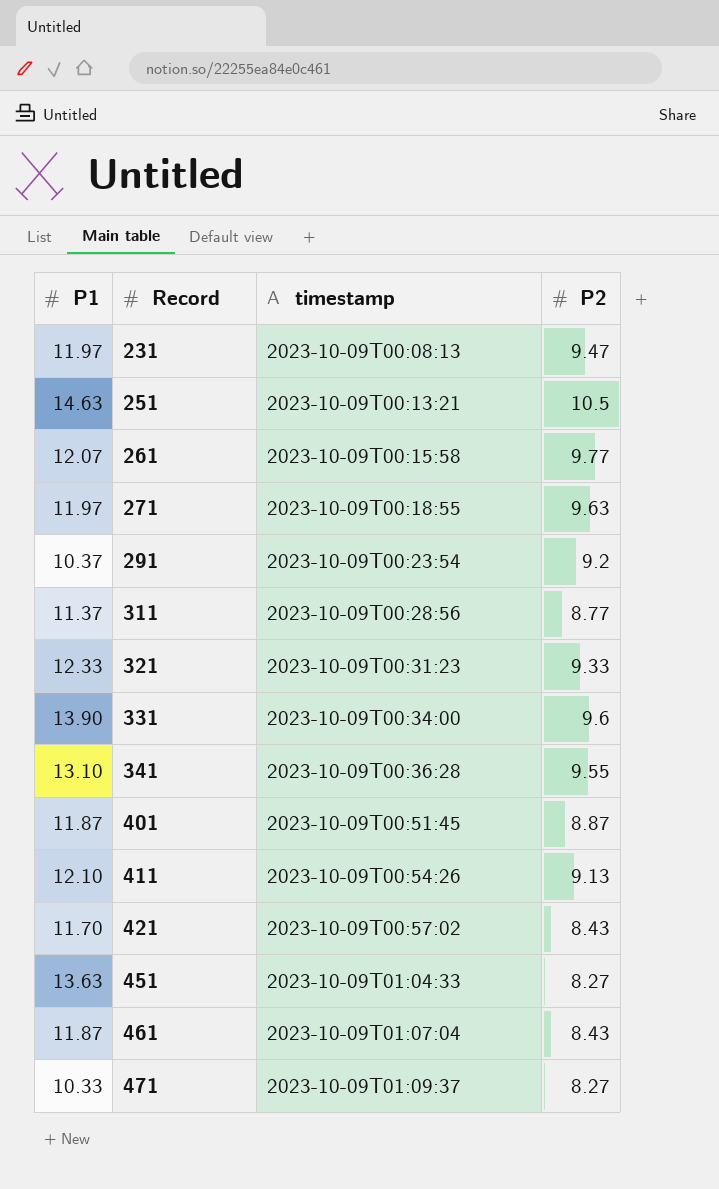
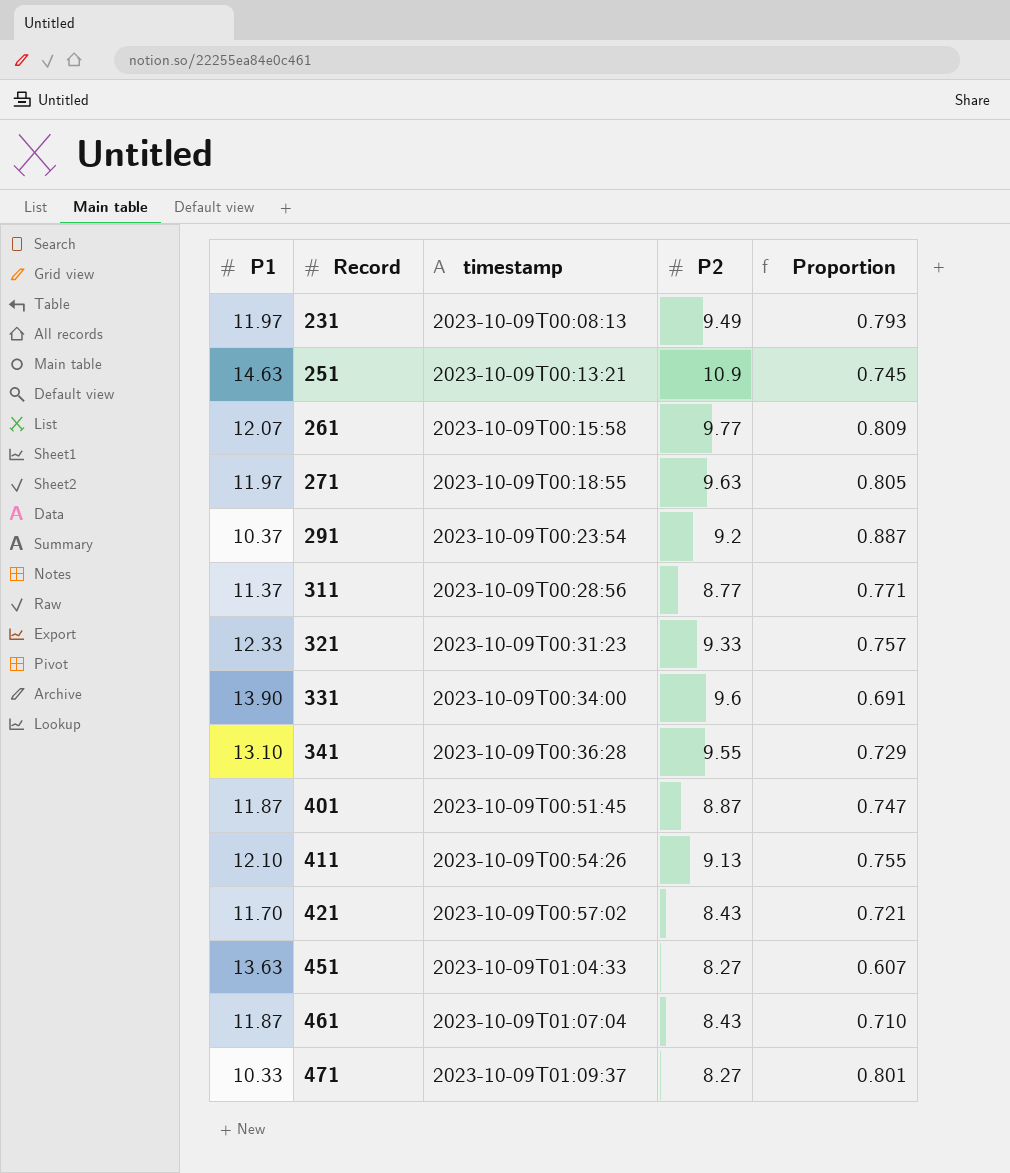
column Proportion | formula: none -> [P2] / [P1]
231 | P2: 9.47 -> 9.49
251 | P2: 10.5 -> 10.9

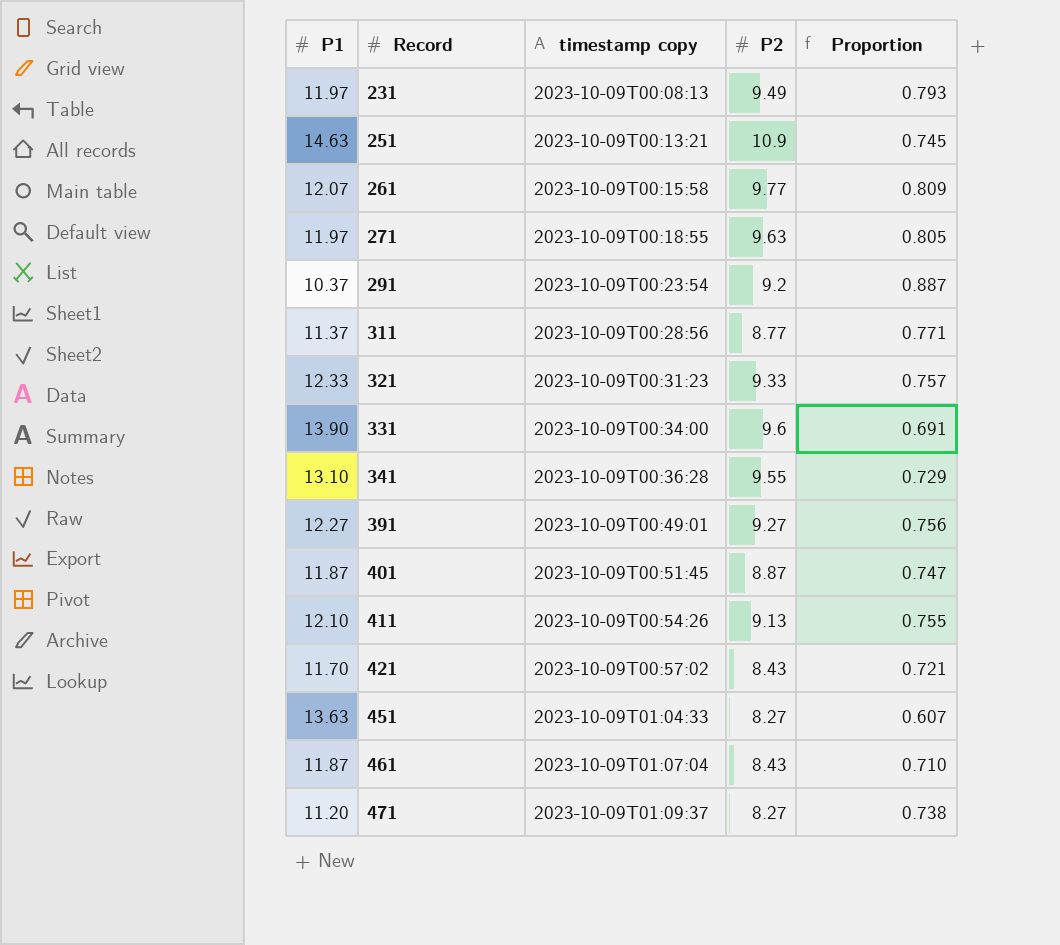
column name: timestamp -> timestamp copy
row 391: none -> 12.27 | 2023-10-09T00:49:01 | 9.27 | 0.756
471 | P1: 10.33 -> 11.20
471 | Proportion: 0.801 -> 0.738

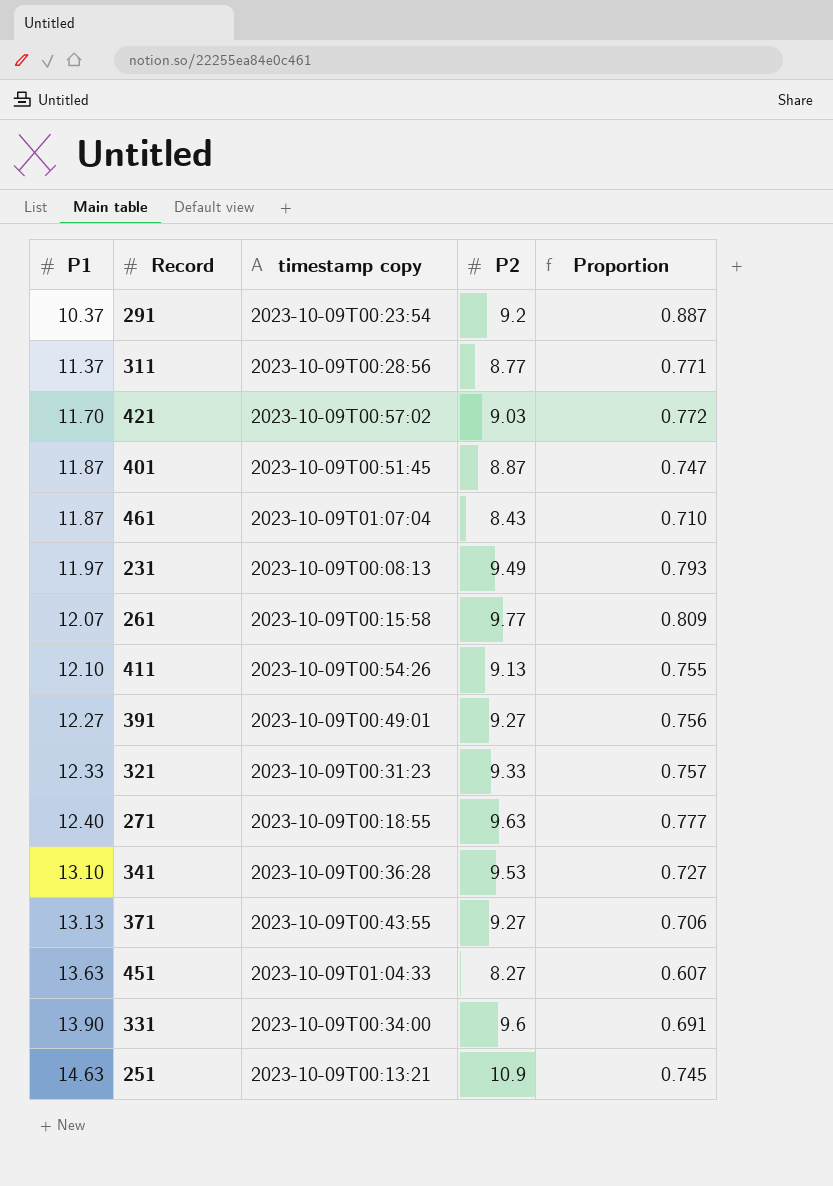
row order: Record ascending -> P1 ascending
row 471: 11.20 | 2023-10-09T01:09:37 | 8.27 | 0.738 -> none
421 | P2: 8.43 -> 9.03
421 | Proportion: 0.721 -> 0.772
271 | P1: 11.97 -> 12.40
271 | Proportion: 0.805 -> 0.777
341 | P2: 9.55 -> 9.53
341 | Proportion: 0.729 -> 0.727
row 371: none -> 13.13 | 2023-10-09T00:43:55 | 9.27 | 0.706

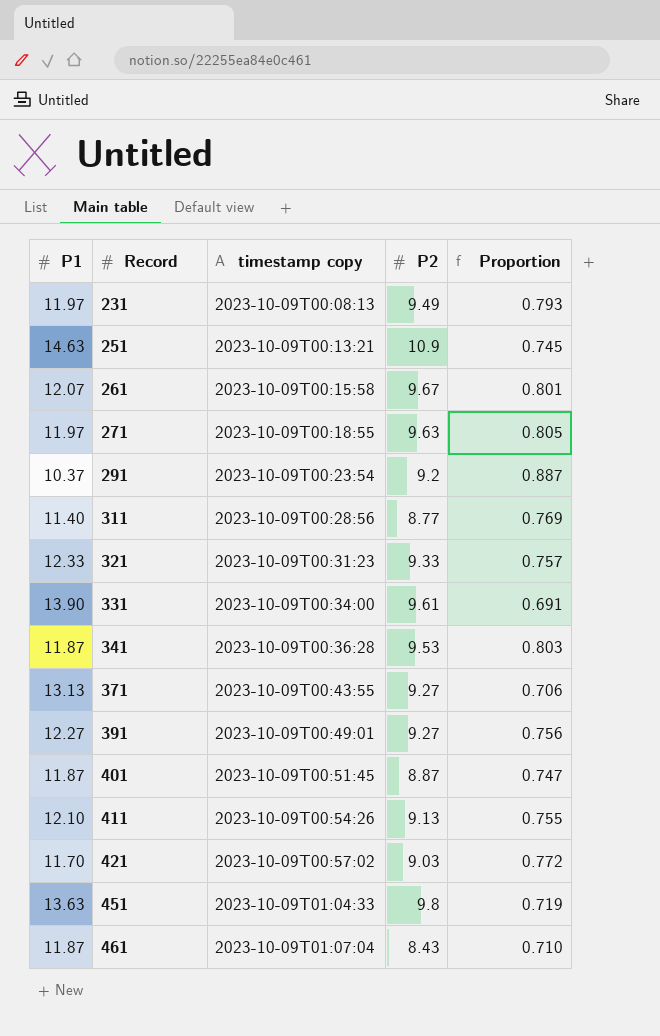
row order: P1 ascending -> Record ascending
261 | P2: 9.77 -> 9.67
261 | Proportion: 0.809 -> 0.801
271 | P1: 12.40 -> 11.97
271 | Proportion: 0.777 -> 0.805
311 | P1: 11.37 -> 11.40
311 | Proportion: 0.771 -> 0.769
331 | P2: 9.6 -> 9.61
341 | P1: 13.10 -> 11.87
341 | Proportion: 0.727 -> 0.803
451 | P2: 8.27 -> 9.8
451 | Proportion: 0.607 -> 0.719

